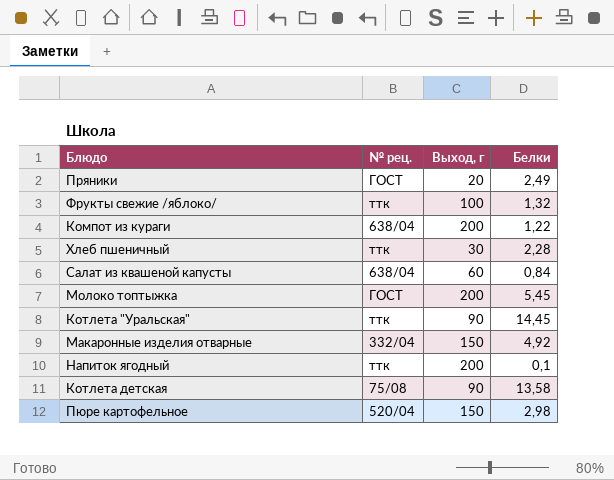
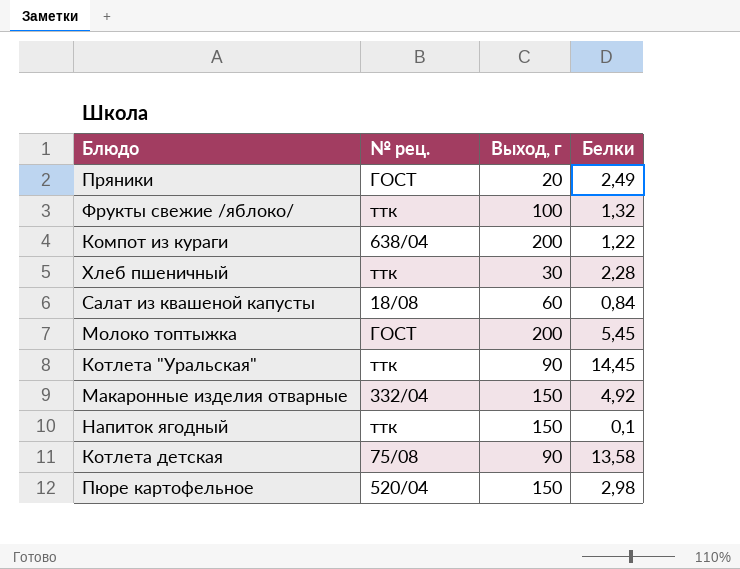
Салат из квашеной капусты | № рец.: 638/04 -> 18/08
Напиток ягодный | Выход, г: 200 -> 150

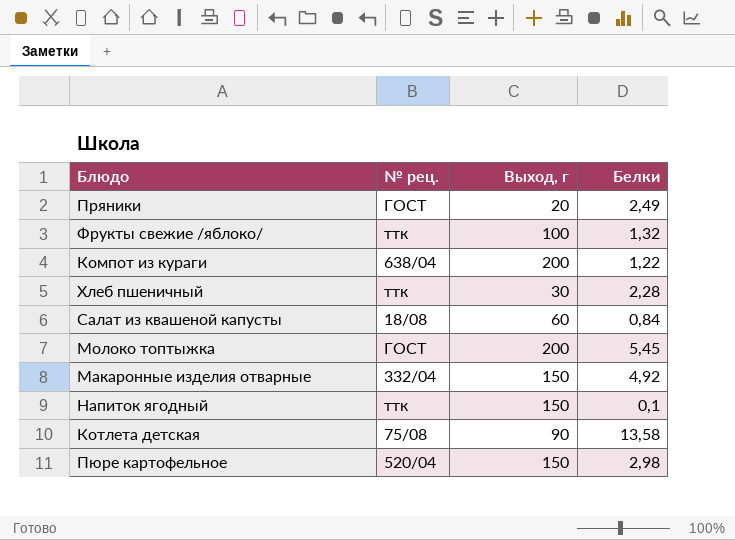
row Котлета "Уральская": ттк | 90 | 14,45 -> none

